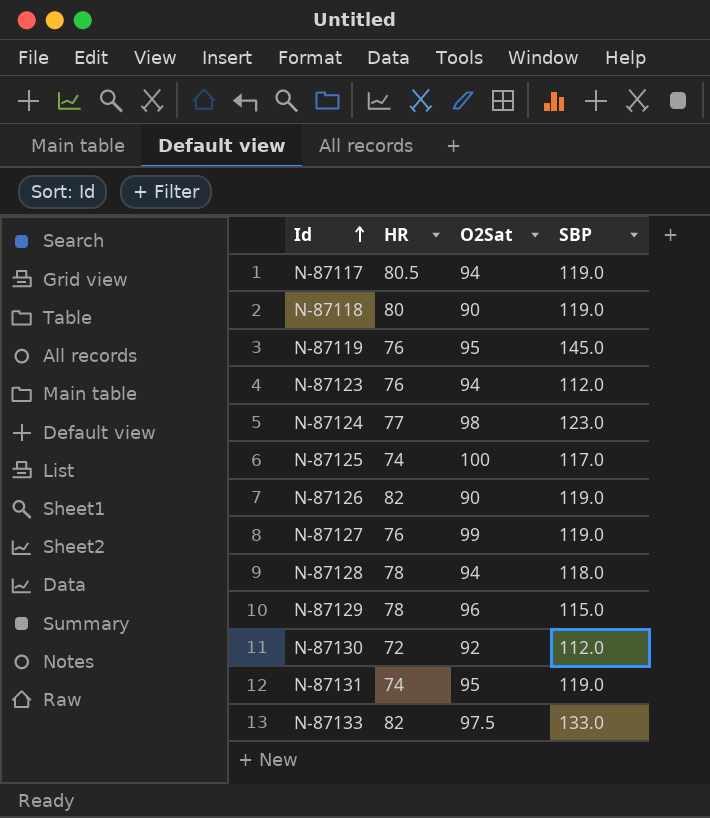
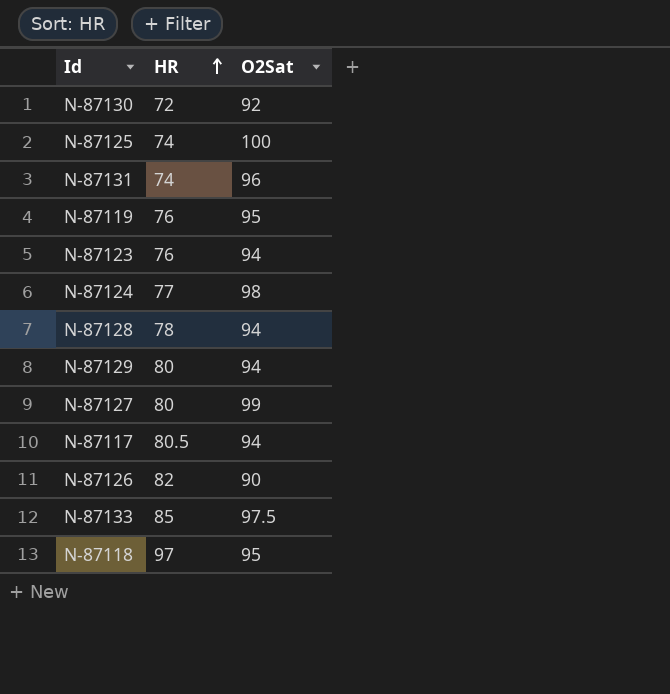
row order: Id ascending -> HR ascending
column SBP | position: 4 -> none
N-87131 | O2Sat: 95 -> 96
N-87129 | HR: 78 -> 80
N-87129 | O2Sat: 96 -> 94
N-87127 | HR: 76 -> 80
N-87133 | HR: 82 -> 85
N-87118 | HR: 80 -> 97
N-87118 | O2Sat: 90 -> 95

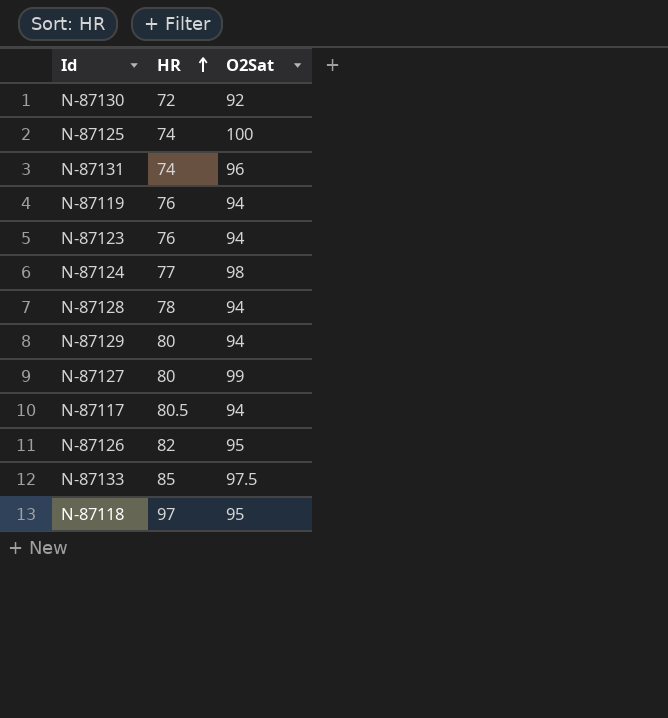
N-87119 | O2Sat: 95 -> 94
N-87126 | O2Sat: 90 -> 95

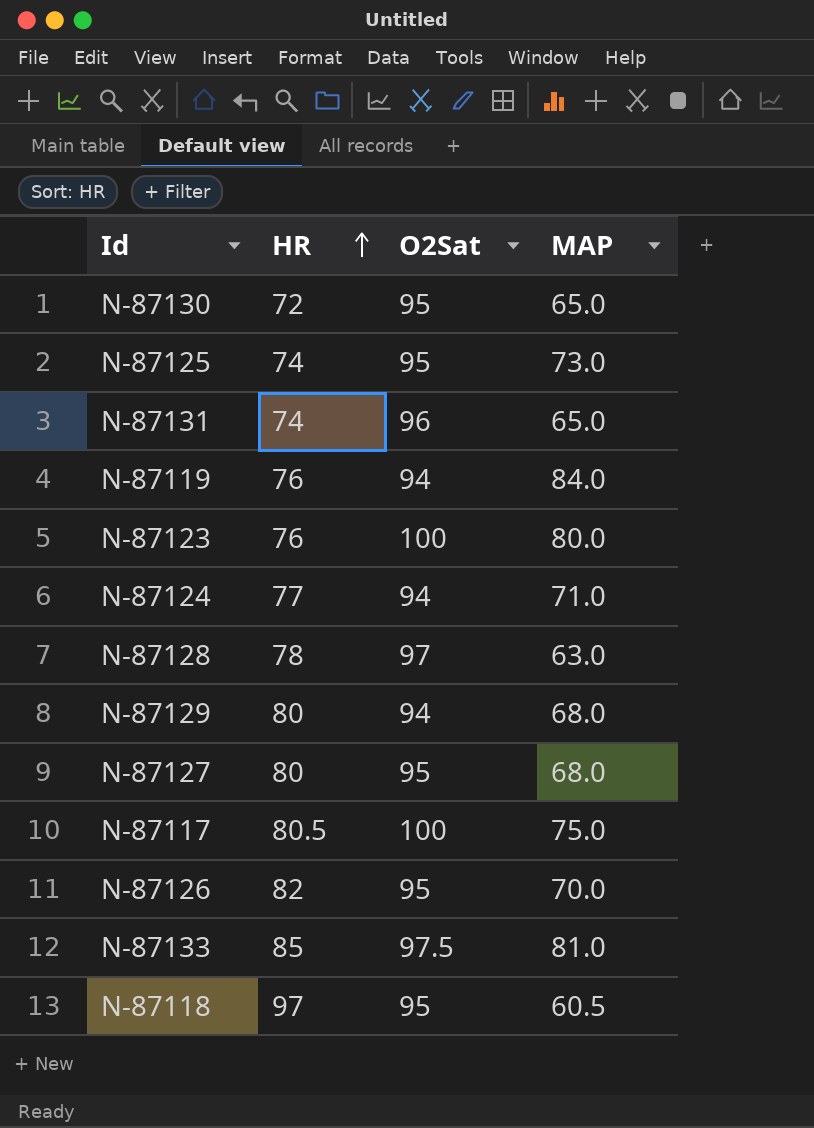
column MAP | position: none -> 4
N-87130 | O2Sat: 92 -> 95
N-87125 | O2Sat: 100 -> 95
N-87123 | O2Sat: 94 -> 100
N-87124 | O2Sat: 98 -> 94
N-87128 | O2Sat: 94 -> 97
N-87127 | O2Sat: 99 -> 95
N-87117 | O2Sat: 94 -> 100

